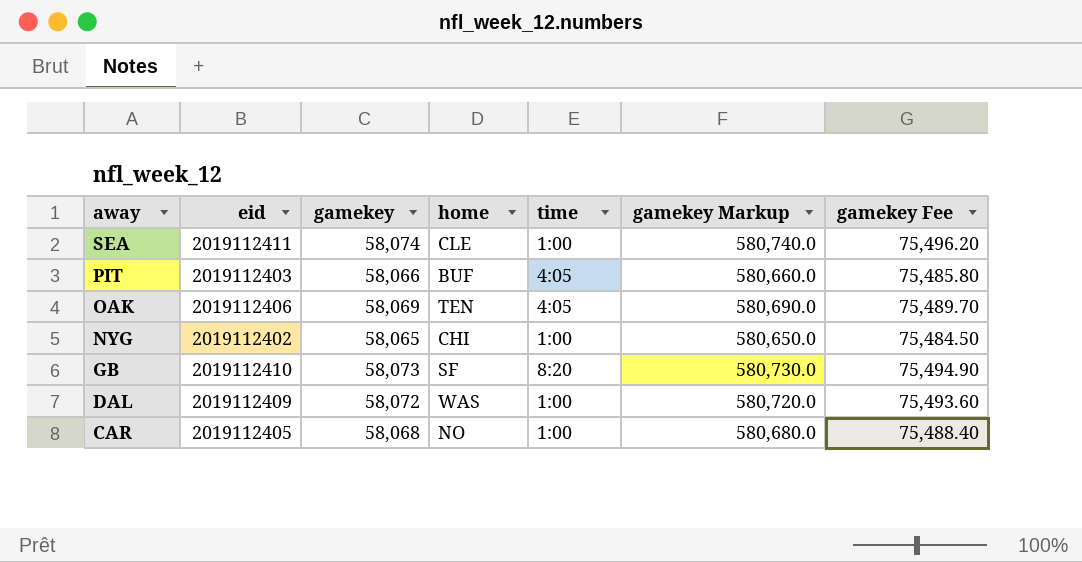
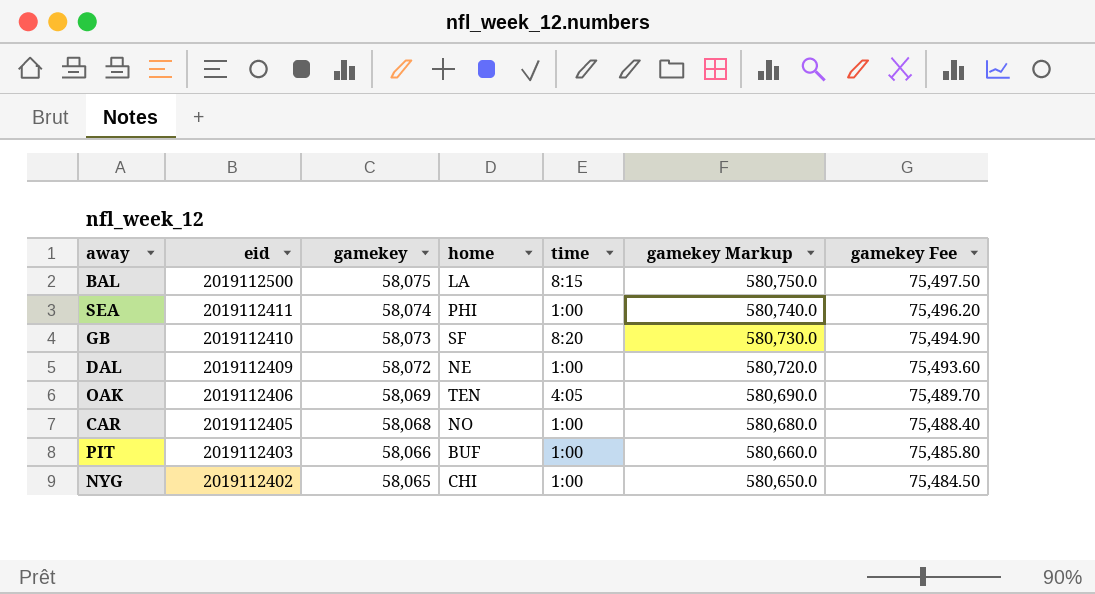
row order: away descending -> eid descending
row BAL: none -> 2019112500 | 58,075 | LA | 8:15 | 580,750.0 | 75,497.50
SEA | home: CLE -> PHI
DAL | home: WAS -> NE
PIT | time: 4:05 -> 1:00

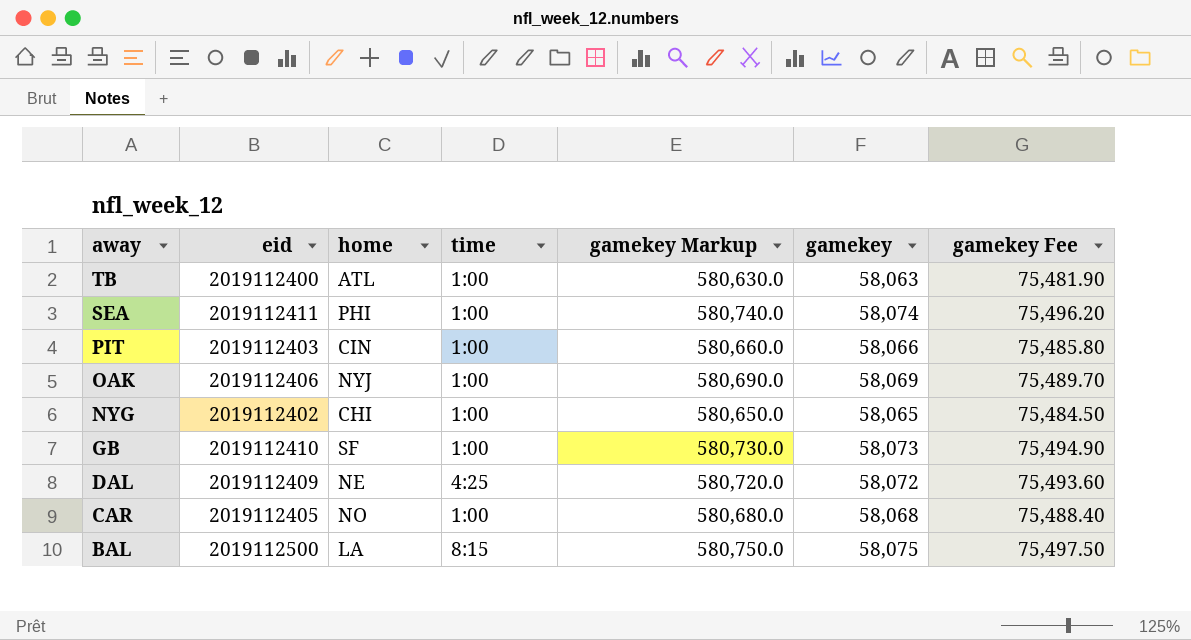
row order: eid descending -> away descending
column gamekey | position: 3 -> 6
row TB: none -> 2019112400 | ATL | 1:00 | 580,630.0 | 58,063 | 75,481.90
PIT | home: BUF -> CIN
OAK | home: TEN -> NYJ
OAK | time: 4:05 -> 1:00
GB | time: 8:20 -> 1:00
DAL | time: 1:00 -> 4:25

